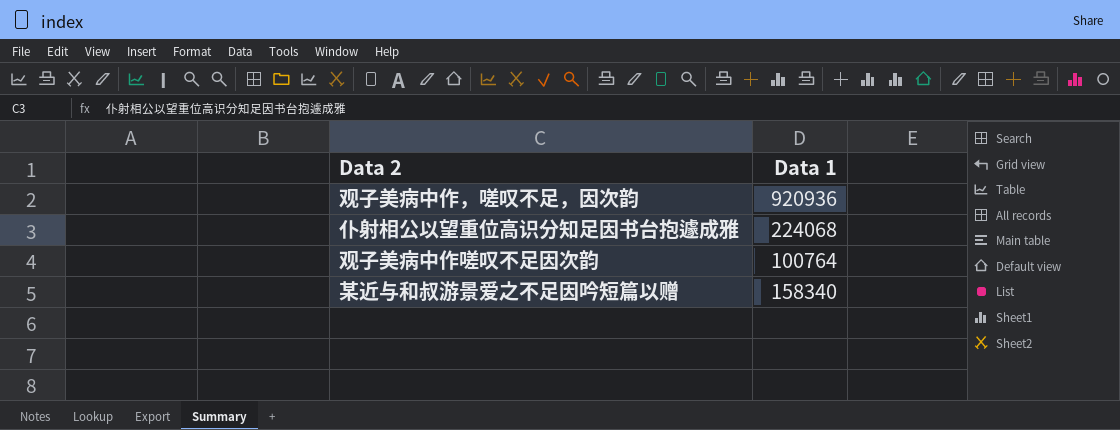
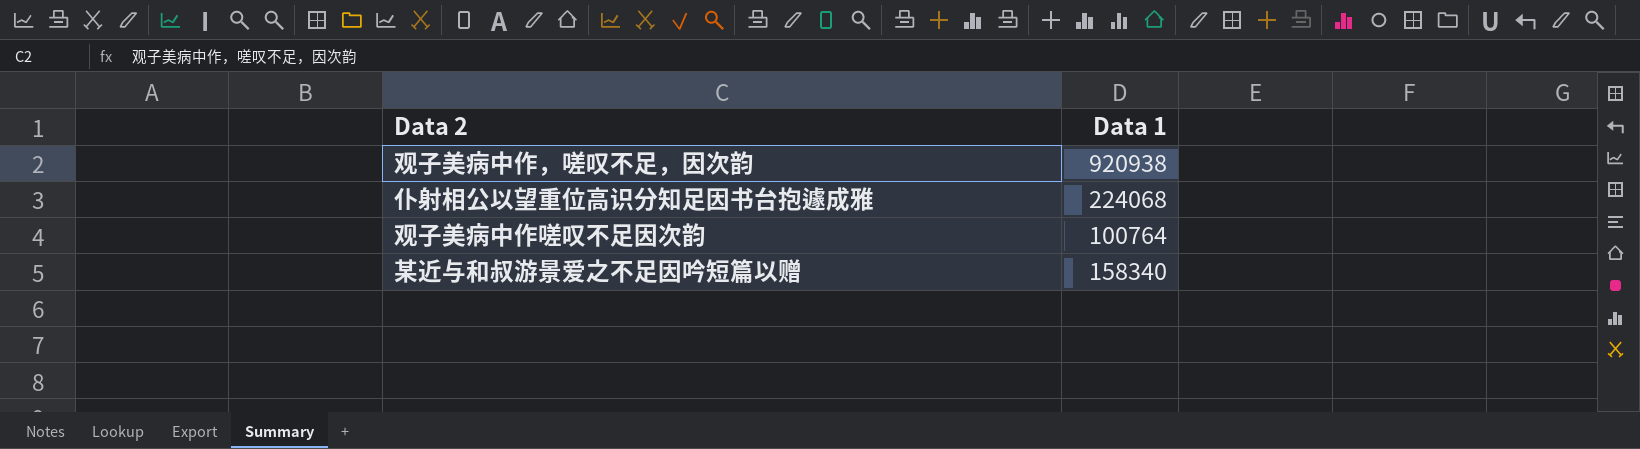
观子美病中作，嗟叹不足，因次韵 | Data 1: 920936 -> 920938

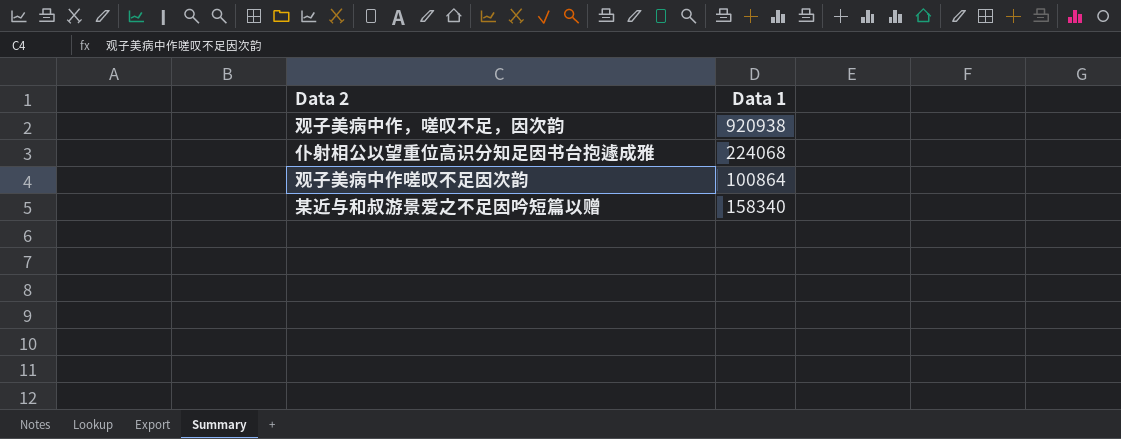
观子美病中作嗟叹不足因次韵 | Data 1: 100764 -> 100864

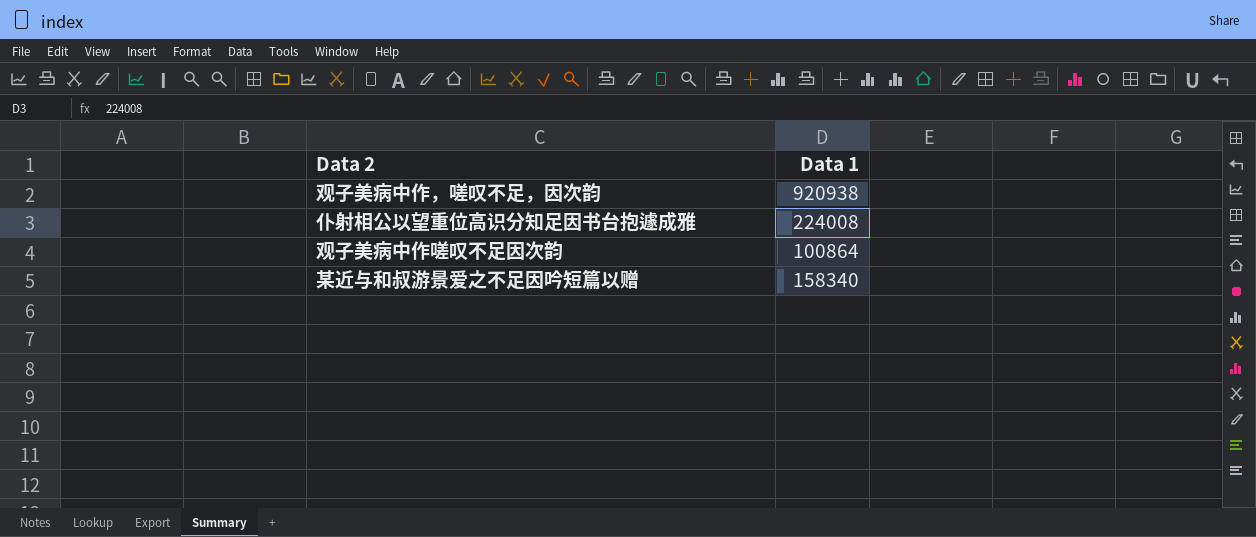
仆射相公以望重位高识分知足因书台抱遽成雅 | Data 1: 224068 -> 224008

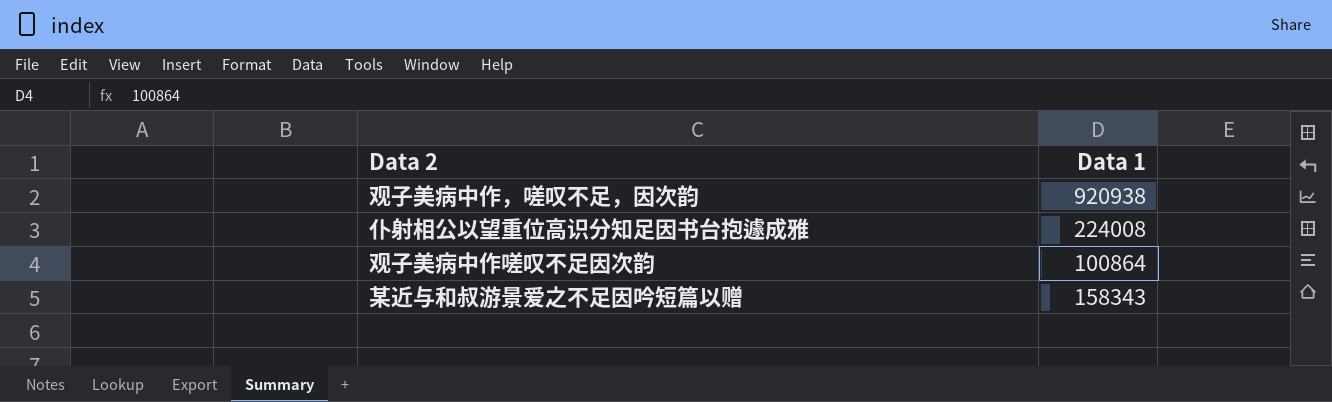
某近与和叔游景爱之不足因吟短篇以赠 | Data 1: 158340 -> 158343

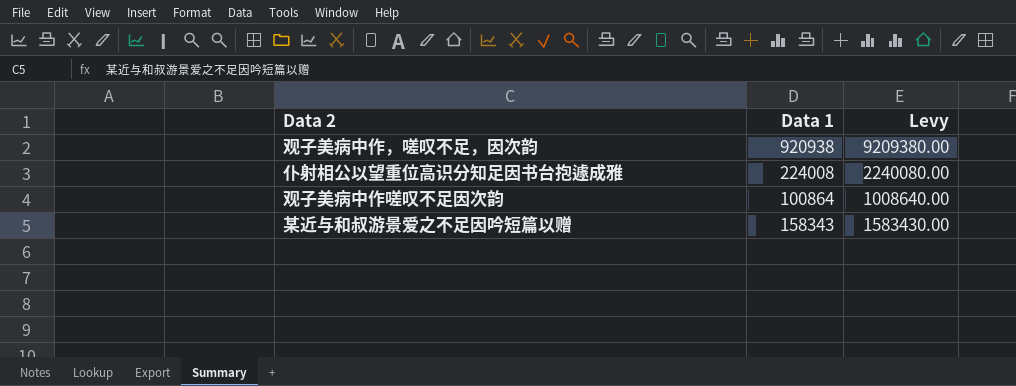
column Levy | formula: none -> [Data 1] * 10

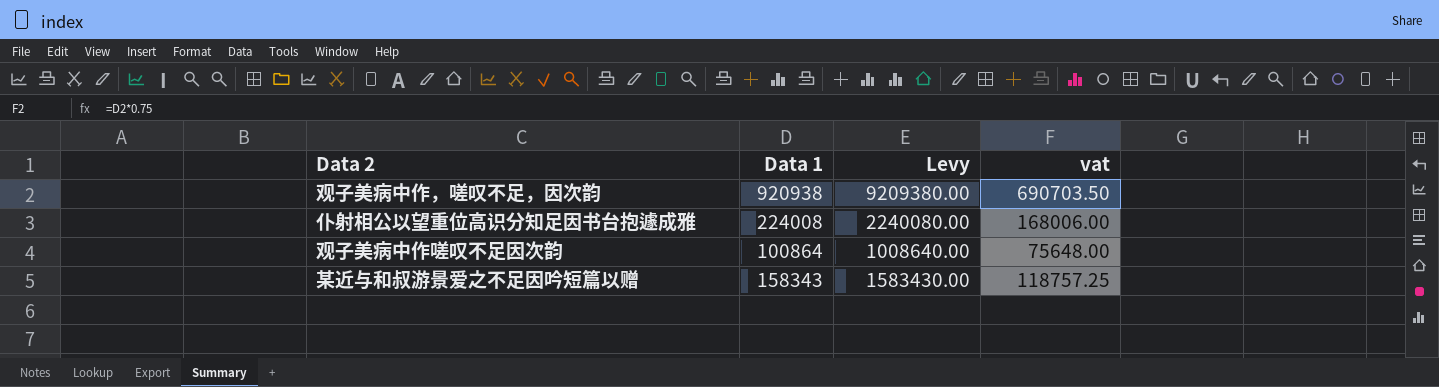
column vat | formula: none -> [Data 1] * 0.75

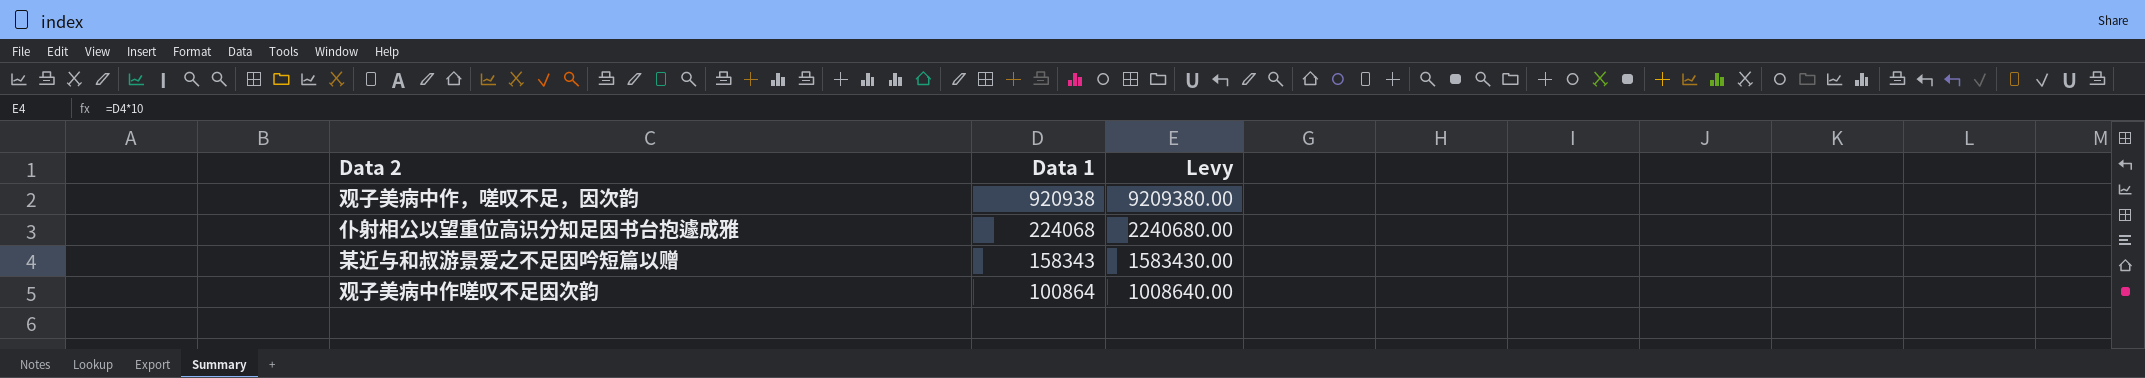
row order: none -> Data 1 descending
column vat | formula: [Data 1] * 0.75 -> none
仆射相公以望重位高识分知足因书台抱遽成雅 | Data 1: 224008 -> 224068
仆射相公以望重位高识分知足因书台抱遽成雅 | Levy: 2240080.00 -> 2240680.00

